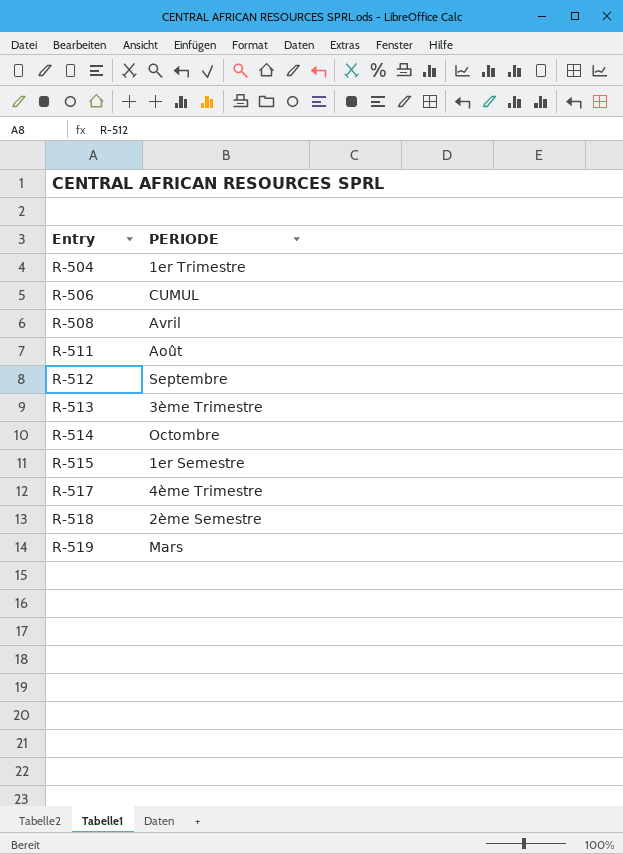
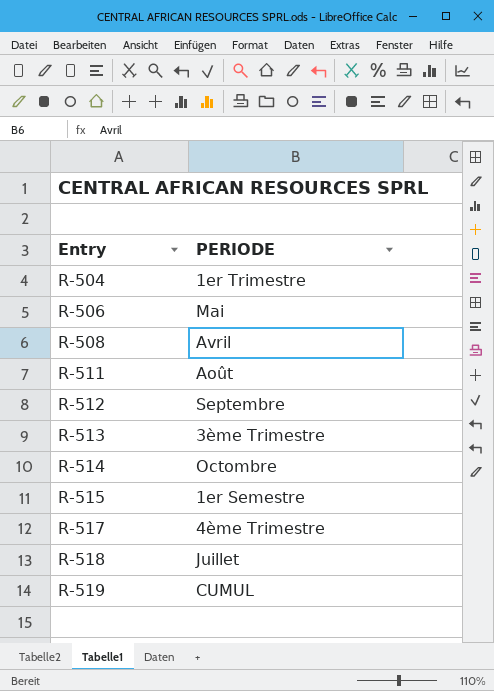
R-506 | PERIODE: CUMUL -> Mai
R-518 | PERIODE: 2ème Semestre -> Juillet
R-519 | PERIODE: Mars -> CUMUL

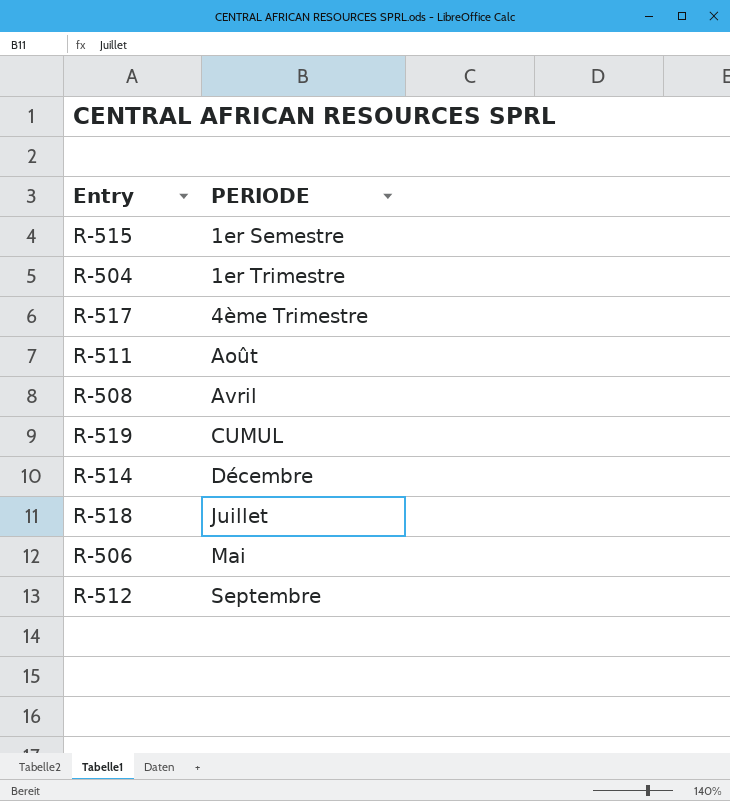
row order: Entry ascending -> PERIODE ascending
row R-513: 3ème Trimestre -> none
R-514 | PERIODE: Octombre -> Décembre

